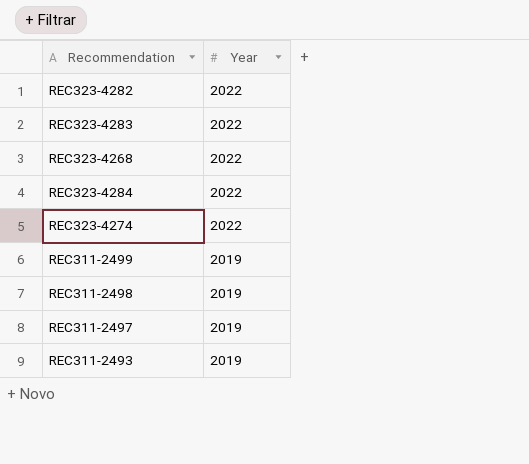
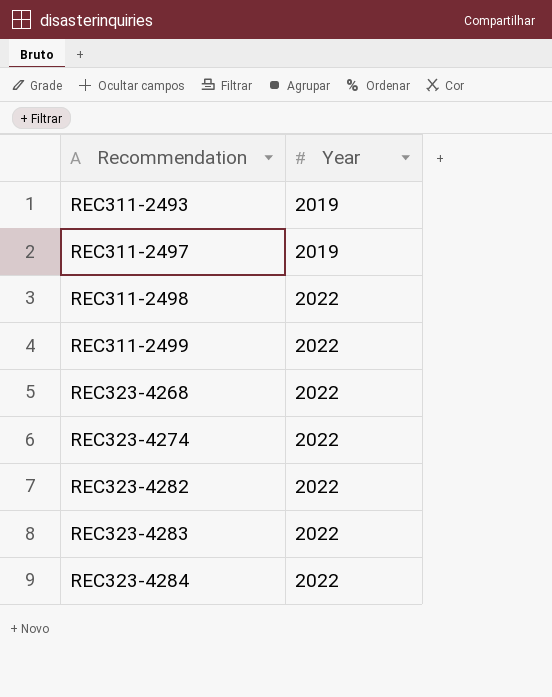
row order: Year descending -> Recommendation ascending
REC311-2498 | Year: 2019 -> 2022
REC311-2499 | Year: 2019 -> 2022

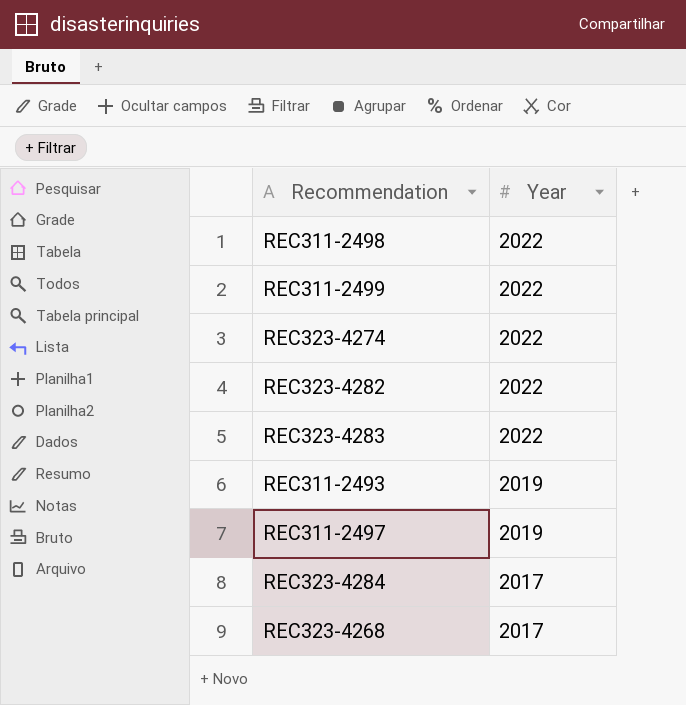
row order: Recommendation ascending -> Year descending
REC323-4284 | Year: 2022 -> 2017
REC323-4268 | Year: 2022 -> 2017

